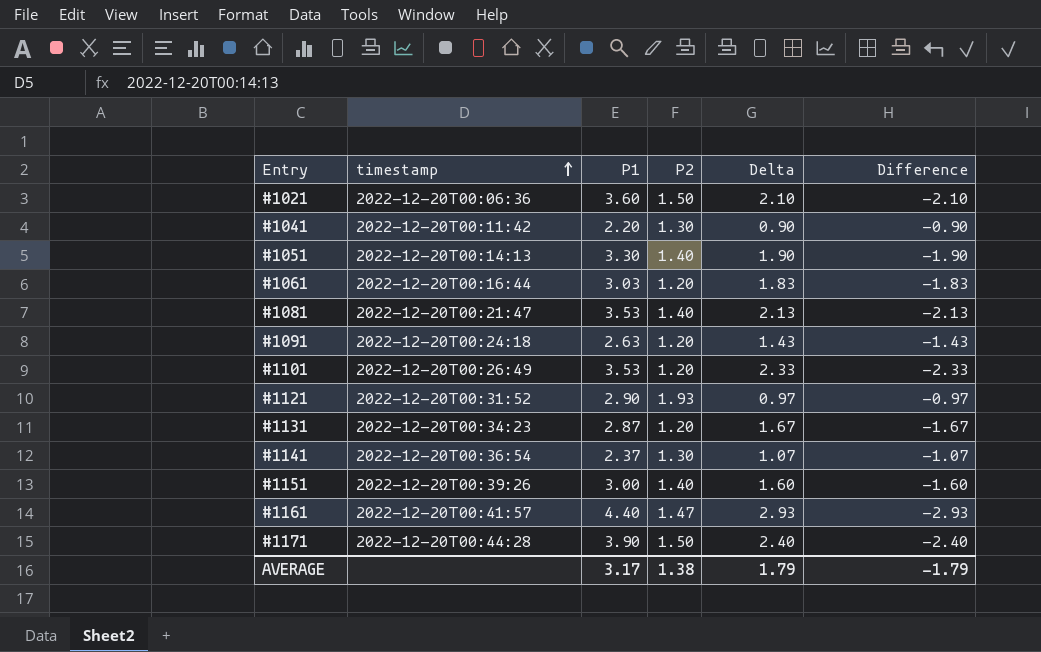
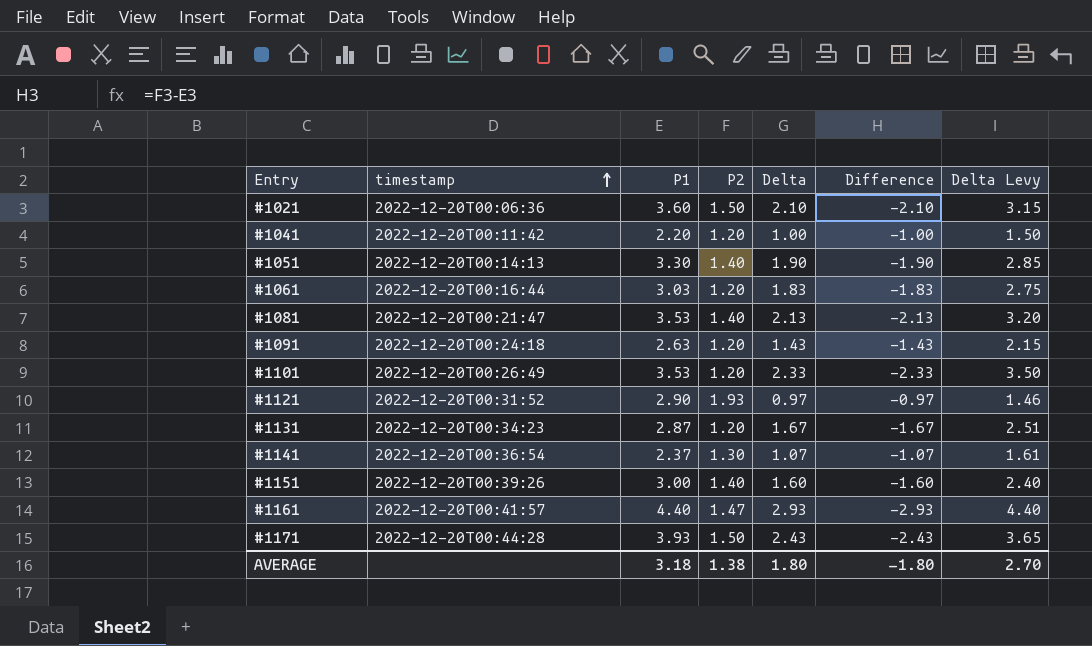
column Delta Levy | formula: none -> [Delta] * 1.5
#1041 | P2: 1.30 -> 1.20
#1041 | Delta: 0.90 -> 1.00
#1041 | Difference: -0.90 -> -1.00
#1171 | P1: 3.90 -> 3.93
#1171 | Delta: 2.40 -> 2.43
#1171 | Difference: -2.40 -> -2.43
AVERAGE | P1: 3.17 -> 3.18
AVERAGE | Delta: 1.79 -> 1.80
AVERAGE | Difference: -1.79 -> -1.80

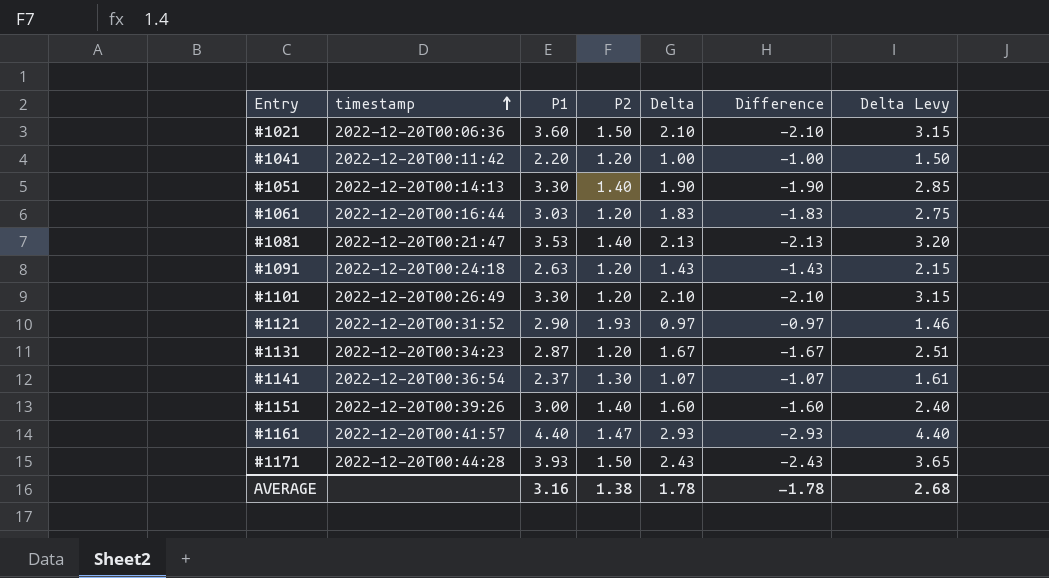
#1101 | P1: 3.53 -> 3.30
#1101 | Delta: 2.33 -> 2.10
#1101 | Difference: -2.33 -> -2.10
#1101 | Delta Levy: 3.50 -> 3.15
AVERAGE | P1: 3.18 -> 3.16
AVERAGE | Delta: 1.80 -> 1.78
AVERAGE | Difference: -1.80 -> -1.78
AVERAGE | Delta Levy: 2.70 -> 2.68

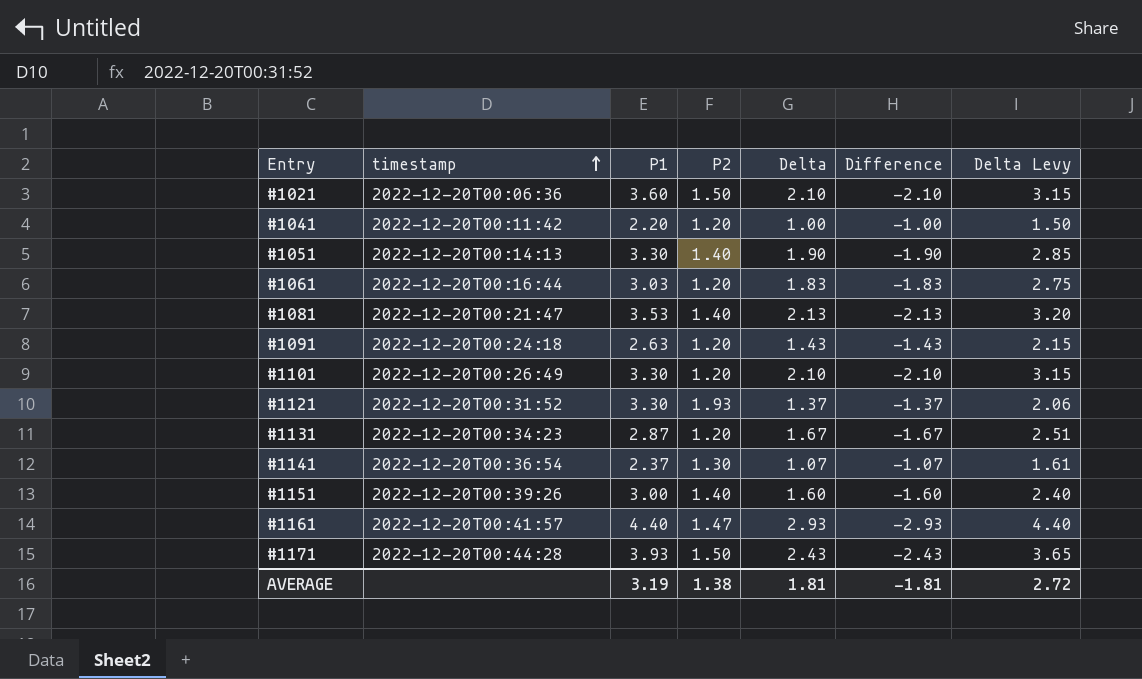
#1121 | P1: 2.90 -> 3.30
#1121 | Delta: 0.97 -> 1.37
#1121 | Difference: -0.97 -> -1.37
#1121 | Delta Levy: 1.46 -> 2.06
AVERAGE | P1: 3.16 -> 3.19
AVERAGE | Delta: 1.78 -> 1.81
AVERAGE | Difference: -1.78 -> -1.81
AVERAGE | Delta Levy: 2.68 -> 2.72

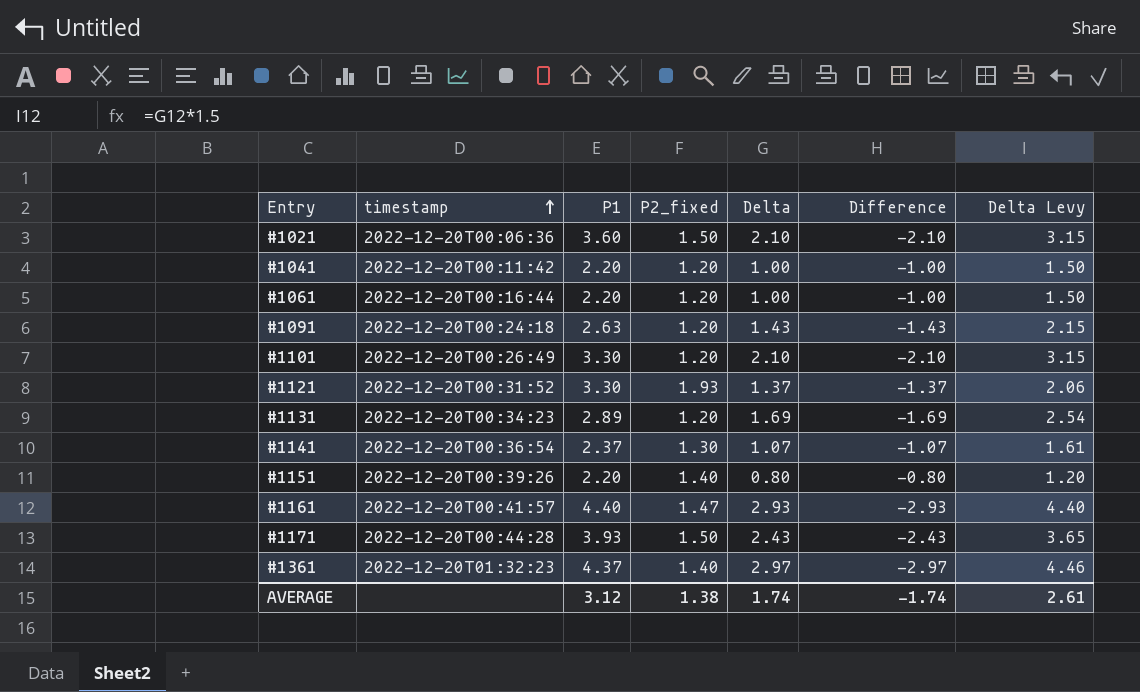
column name: P2 -> P2_fixed
row #1051: 2022-12-20T00:14:13 | 3.30 | 1.40 | 1.90 | -1.90 | 2.85 -> none
row #1081: 2022-12-20T00:21:47 | 3.53 | 1.40 | 2.13 | -2.13 | 3.20 -> none
#1061 | P1: 3.03 -> 2.20
#1061 | Delta: 1.83 -> 1.00
#1061 | Difference: -1.83 -> -1.00
#1061 | Delta Levy: 2.75 -> 1.50
#1131 | P1: 2.87 -> 2.89
#1131 | Delta: 1.67 -> 1.69
#1131 | Difference: -1.67 -> -1.69
#1131 | Delta Levy: 2.51 -> 2.54
#1151 | P1: 3.00 -> 2.20
#1151 | Delta: 1.60 -> 0.80
#1151 | Difference: -1.60 -> -0.80
#1151 | Delta Levy: 2.40 -> 1.20
row #1361: none -> 2022-12-20T01:32:23 | 4.37 | 1.40 | 2.97 | -2.97 | 4.46
AVERAGE | P1: 3.19 -> 3.12
AVERAGE | Delta: 1.81 -> 1.74
AVERAGE | Difference: -1.81 -> -1.74
AVERAGE | Delta Levy: 2.72 -> 2.61

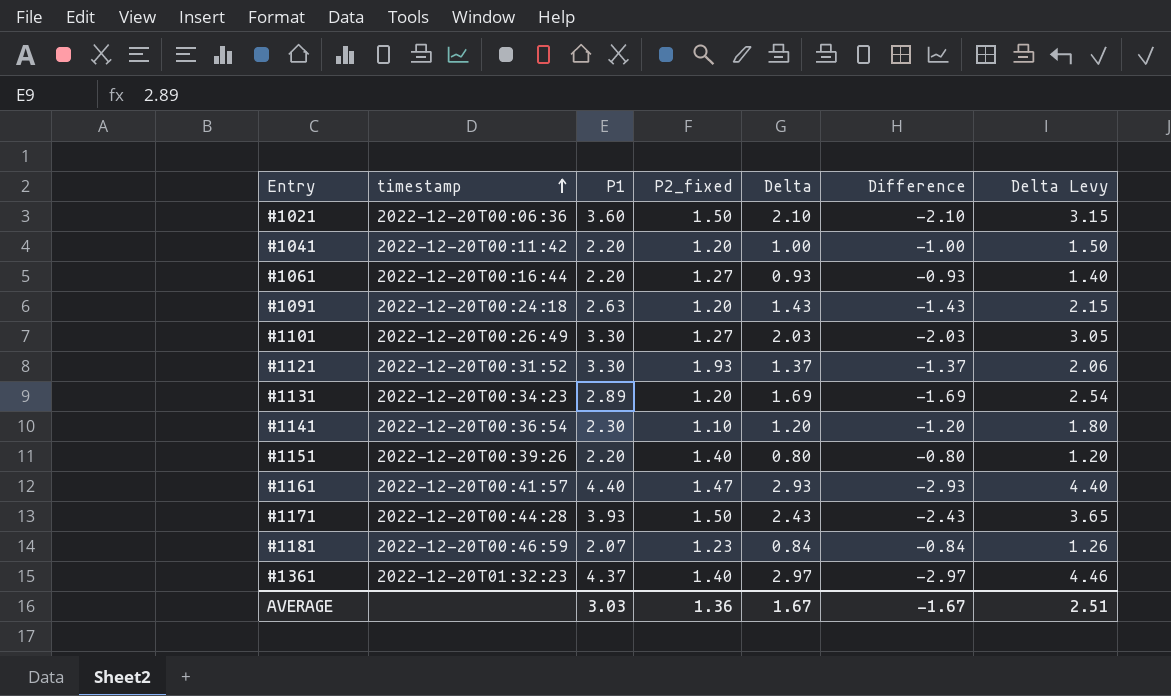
#1061 | P2_fixed: 1.20 -> 1.27
#1061 | Delta: 1.00 -> 0.93
#1061 | Difference: -1.00 -> -0.93
#1061 | Delta Levy: 1.50 -> 1.40
#1101 | P2_fixed: 1.20 -> 1.27
#1101 | Delta: 2.10 -> 2.03
#1101 | Difference: -2.10 -> -2.03
#1101 | Delta Levy: 3.15 -> 3.05
#1141 | P1: 2.37 -> 2.30
#1141 | P2_fixed: 1.30 -> 1.10
#1141 | Delta: 1.07 -> 1.20
#1141 | Difference: -1.07 -> -1.20
#1141 | Delta Levy: 1.61 -> 1.80
row #1181: none -> 2022-12-20T00:46:59 | 2.07 | 1.23 | 0.84 | -0.84 | 1.26
AVERAGE | P1: 3.12 -> 3.03
AVERAGE | P2_fixed: 1.38 -> 1.36
AVERAGE | Delta: 1.74 -> 1.67
AVERAGE | Difference: -1.74 -> -1.67
AVERAGE | Delta Levy: 2.61 -> 2.51

